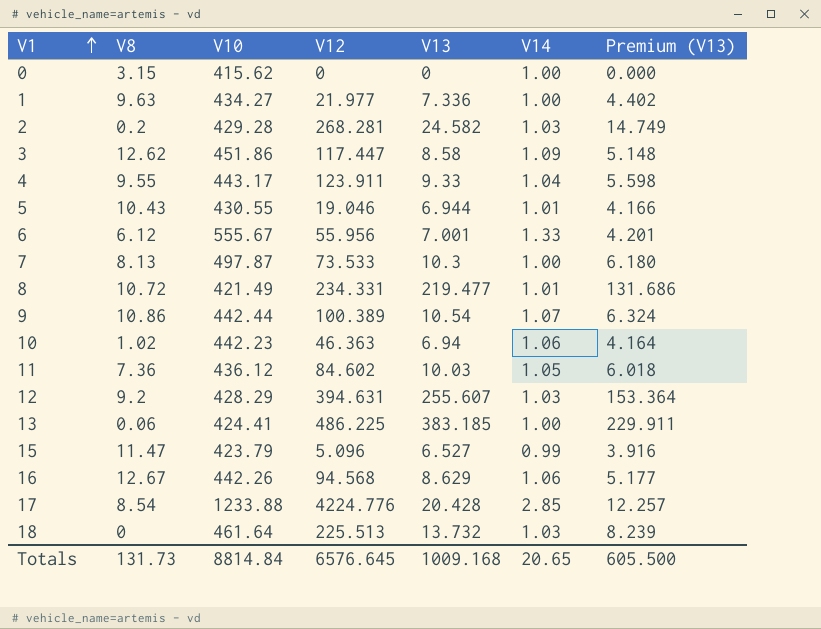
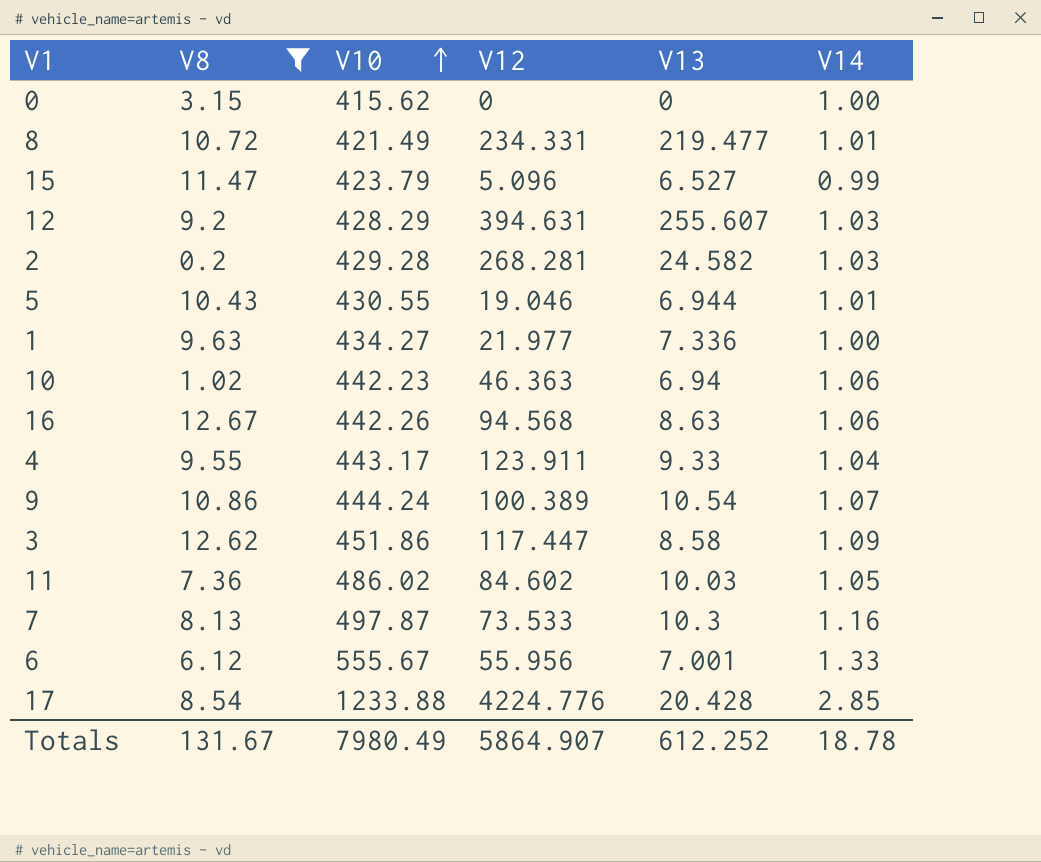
filter: none -> V8 >= 0.2
row order: V1 ascending -> V10 ascending
column Premium (V13) | formula: [V13] * 0.6 -> none
16 | V13: 8.629 -> 8.63
9 | V10: 442.44 -> 444.24
11 | V10: 436.12 -> 486.02
7 | V14: 1.00 -> 1.16
Totals | V8: 131.73 -> 131.67
Totals | V10: 8814.84 -> 7980.49
Totals | V12: 6576.645 -> 5864.907
Totals | V13: 1009.168 -> 612.252
Totals | V14: 20.65 -> 18.78

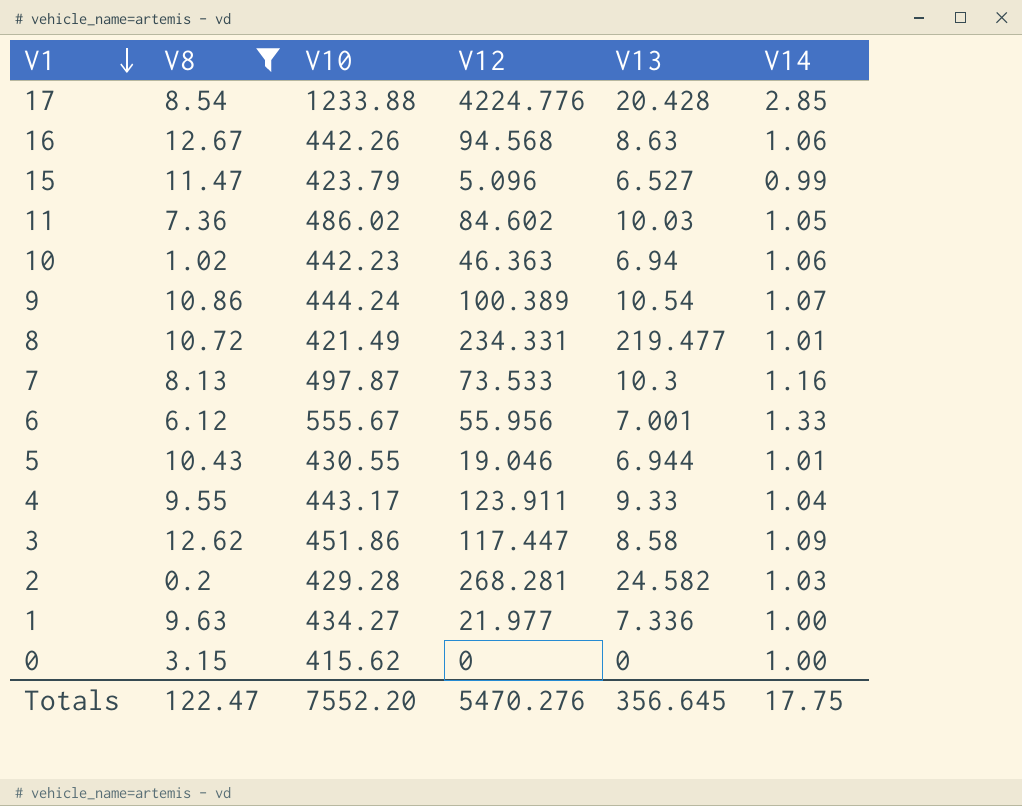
row order: V10 ascending -> V1 descending
row 12: 9.2 | 428.29 | 394.631 | 255.607 | 1.03 -> none
Totals | V8: 131.67 -> 122.47
Totals | V10: 7980.49 -> 7552.20
Totals | V12: 5864.907 -> 5470.276
Totals | V13: 612.252 -> 356.645
Totals | V14: 18.78 -> 17.75

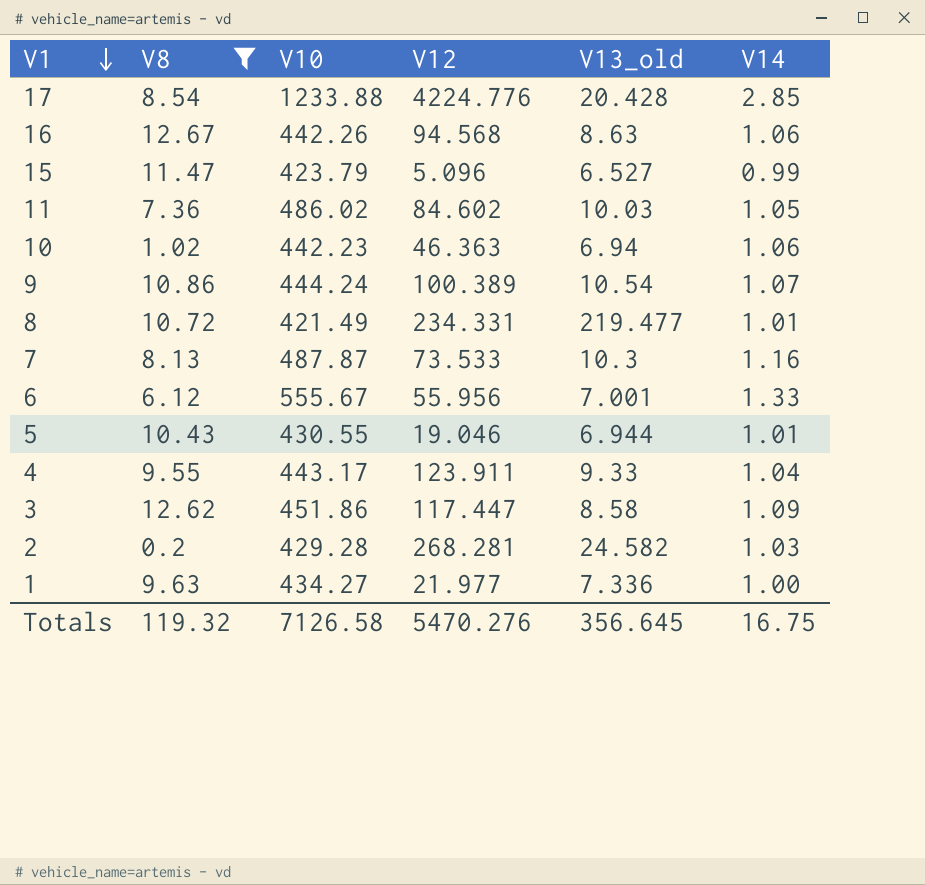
column name: V13 -> V13_old
row 0: 3.15 | 415.62 | 0 | 0 | 1.00 -> none
7 | V10: 497.87 -> 487.87
Totals | V8: 122.47 -> 119.32
Totals | V10: 7552.20 -> 7126.58
Totals | V14: 17.75 -> 16.75

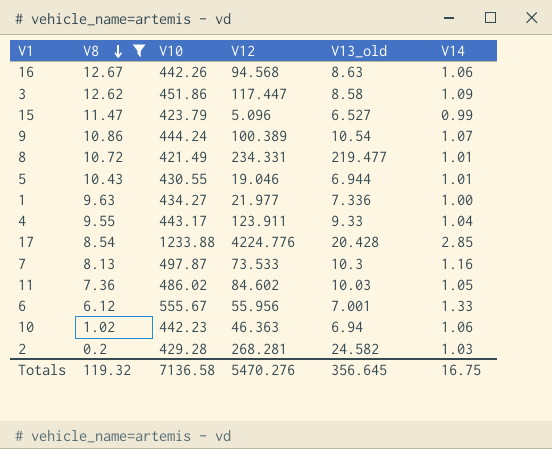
row order: V1 descending -> V8 descending
7 | V10: 487.87 -> 497.87
Totals | V10: 7126.58 -> 7136.58

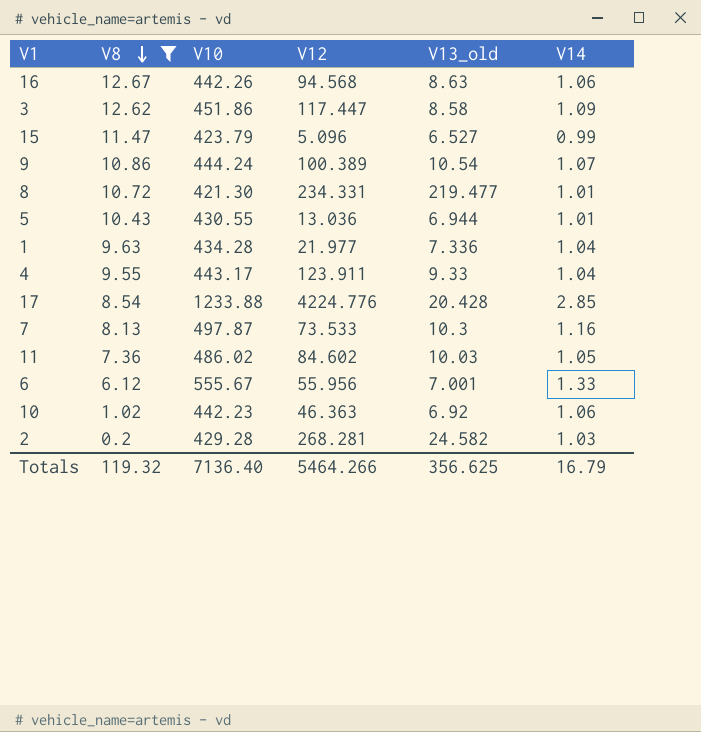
8 | V10: 421.49 -> 421.30
5 | V12: 19.046 -> 13.036
1 | V10: 434.27 -> 434.28
1 | V14: 1.00 -> 1.04
10 | V13_old: 6.94 -> 6.92
Totals | V10: 7136.58 -> 7136.40
Totals | V12: 5470.276 -> 5464.266
Totals | V13_old: 356.645 -> 356.625
Totals | V14: 16.75 -> 16.79

